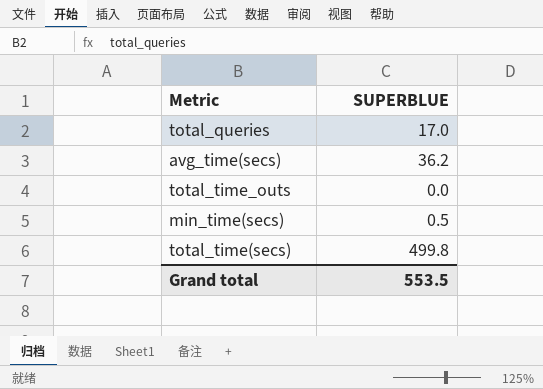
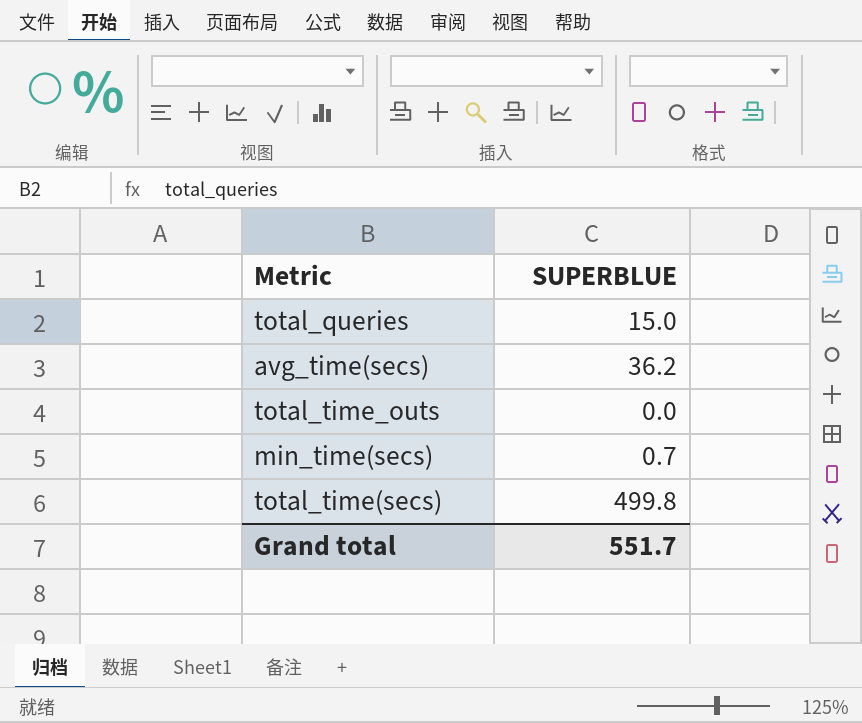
total_queries | SUPERBLUE: 17.0 -> 15.0
min_time(secs) | SUPERBLUE: 0.5 -> 0.7
Grand total | SUPERBLUE: 553.5 -> 551.7

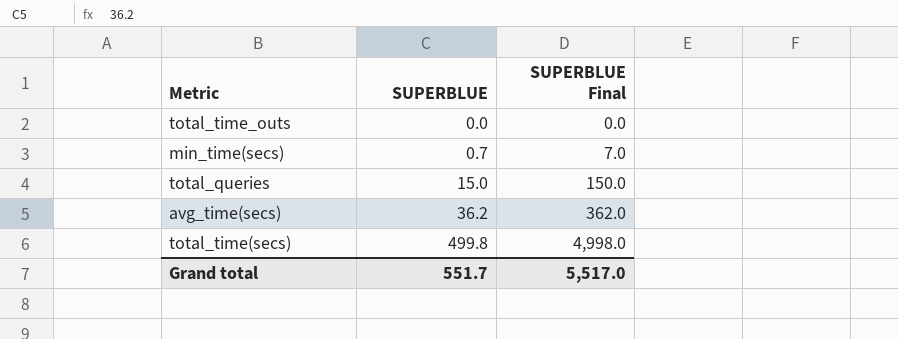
row order: none -> SUPERBLUE ascending
column SUPERBLUE Final | formula: none -> [SUPERBLUE] * 10

